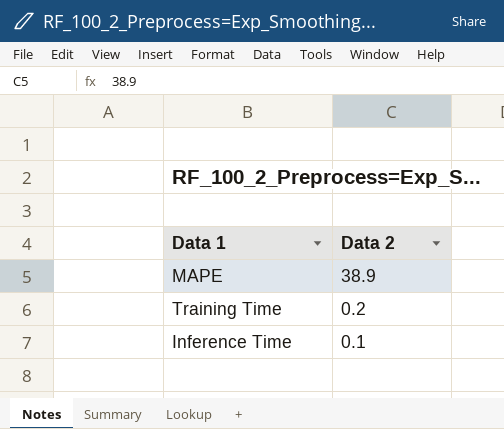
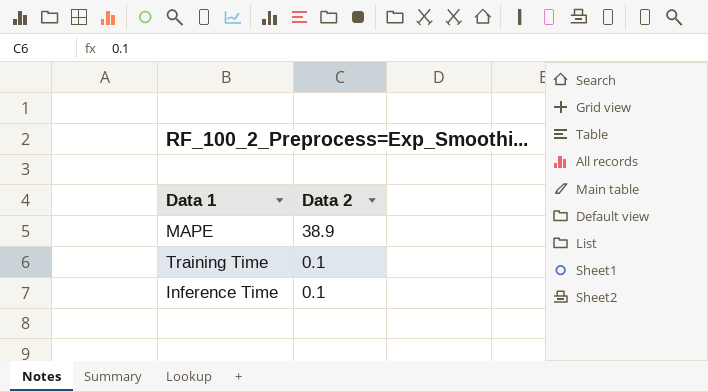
Training Time | Data 2: 0.2 -> 0.1

